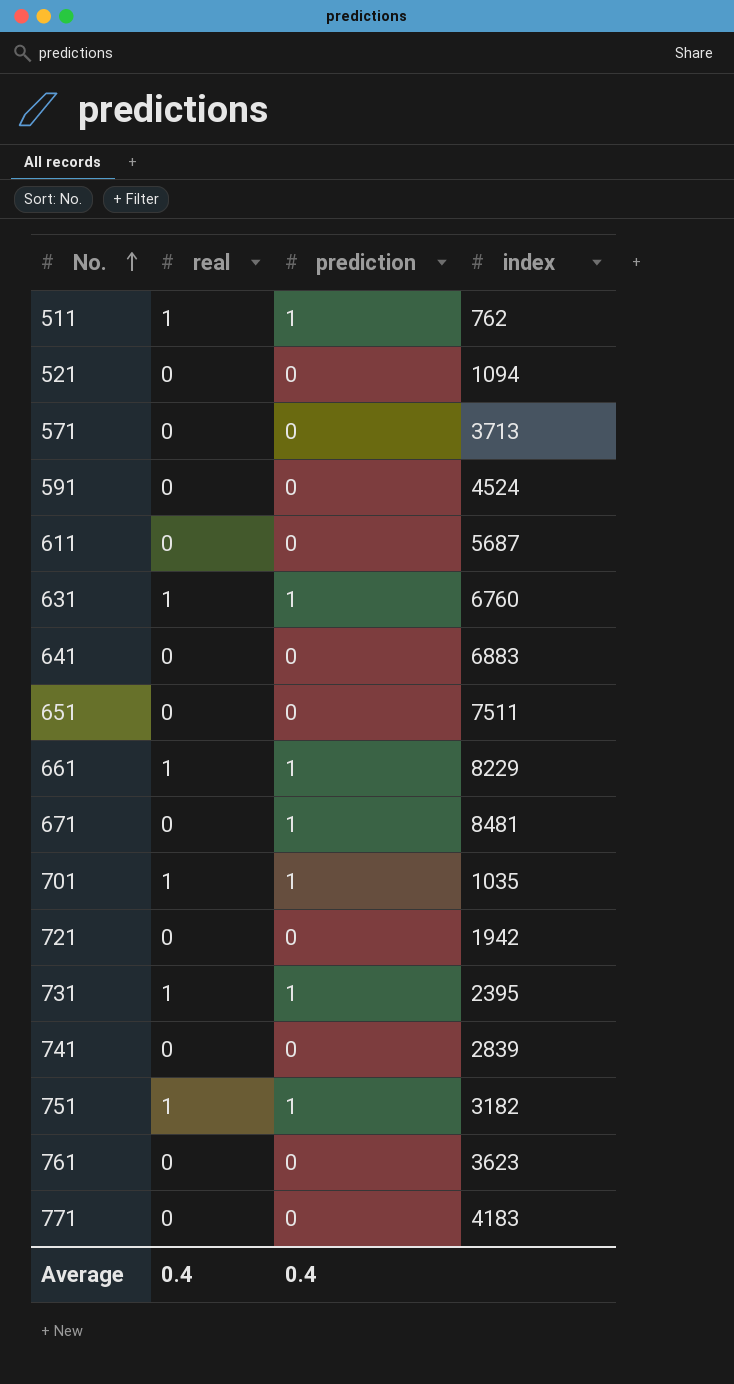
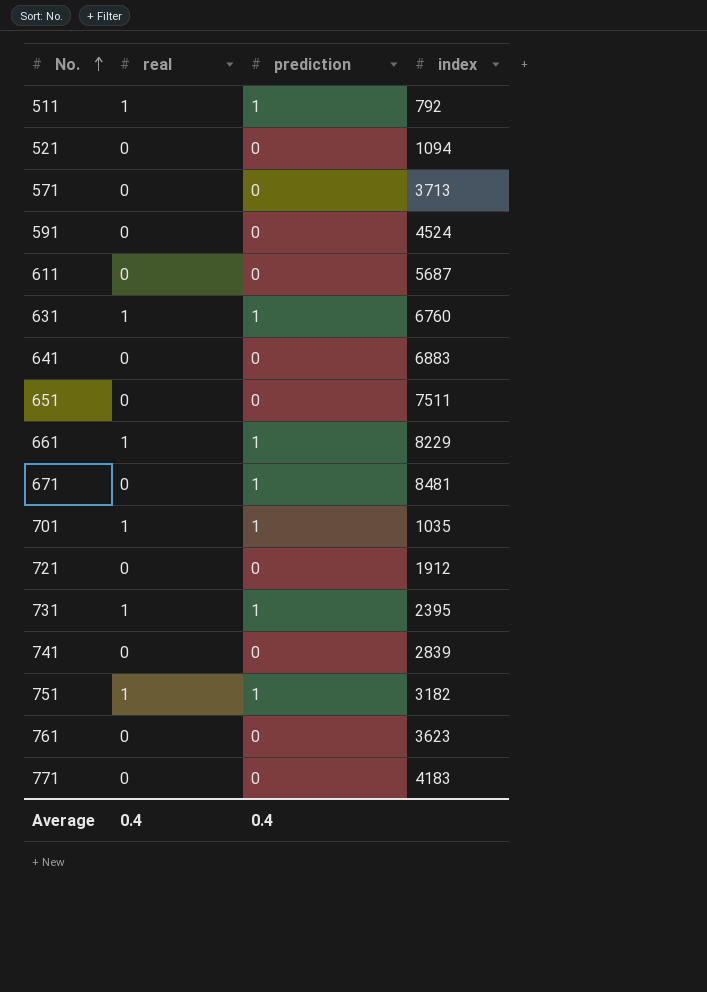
511 | index: 762 -> 792
721 | index: 1942 -> 1912

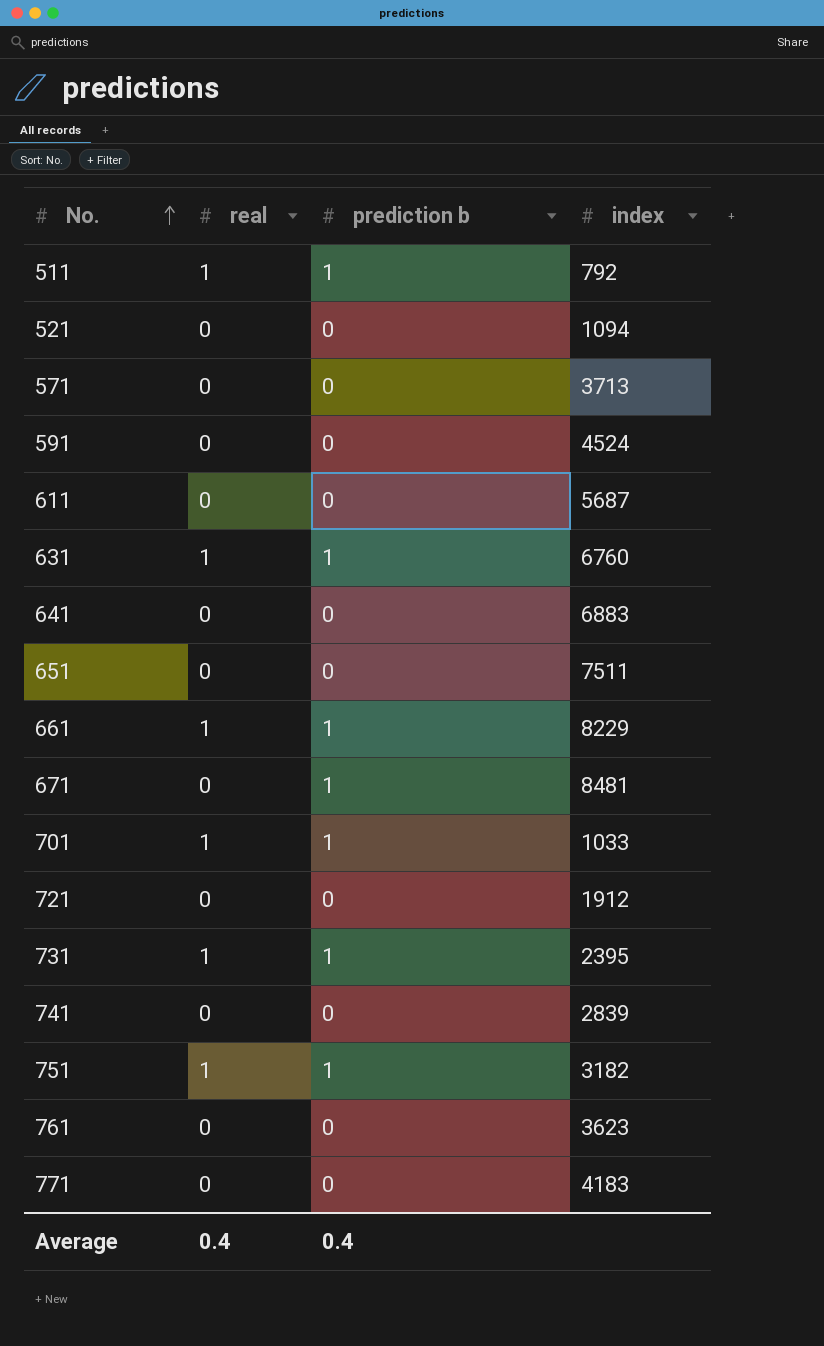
column name: prediction -> prediction b
701 | index: 1035 -> 1033

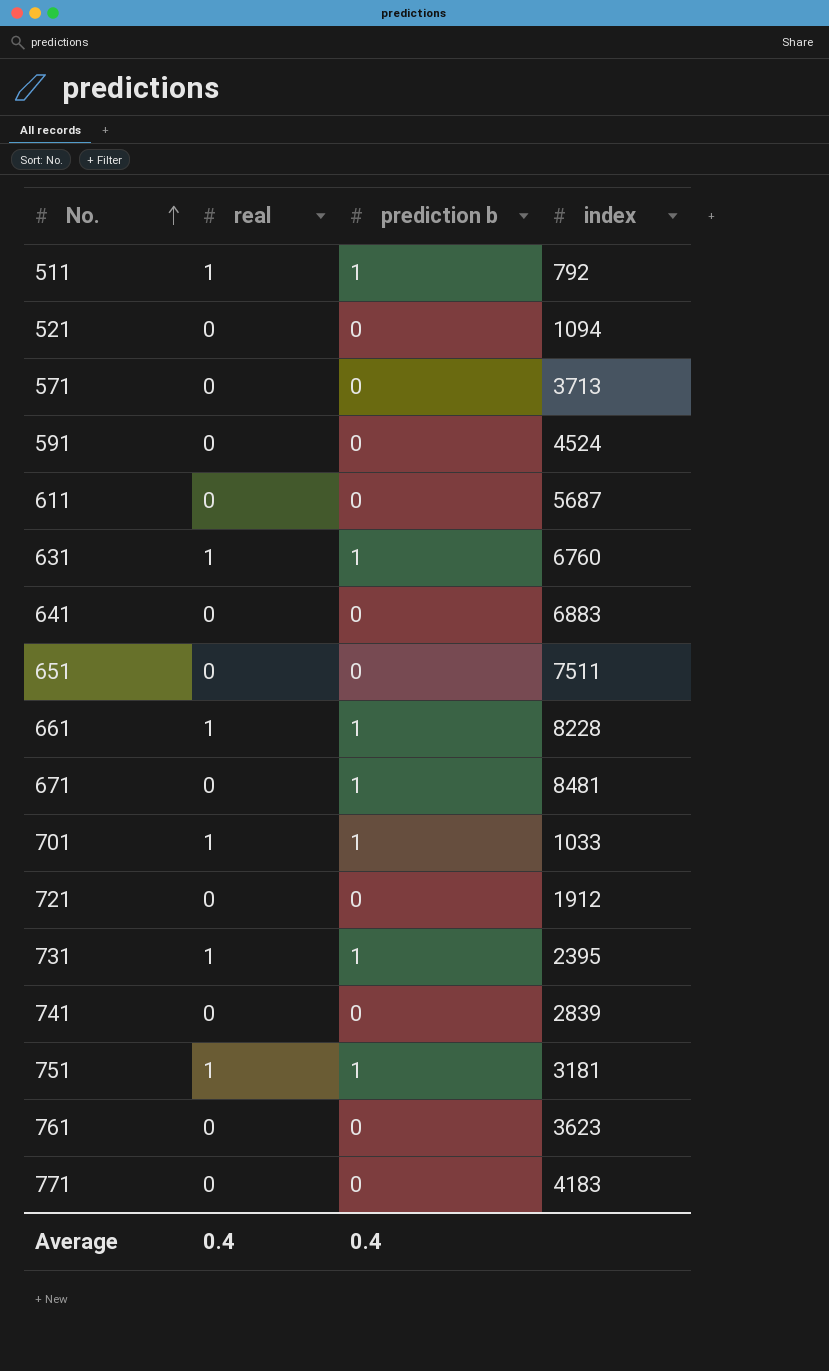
661 | index: 8229 -> 8228
751 | index: 3182 -> 3181

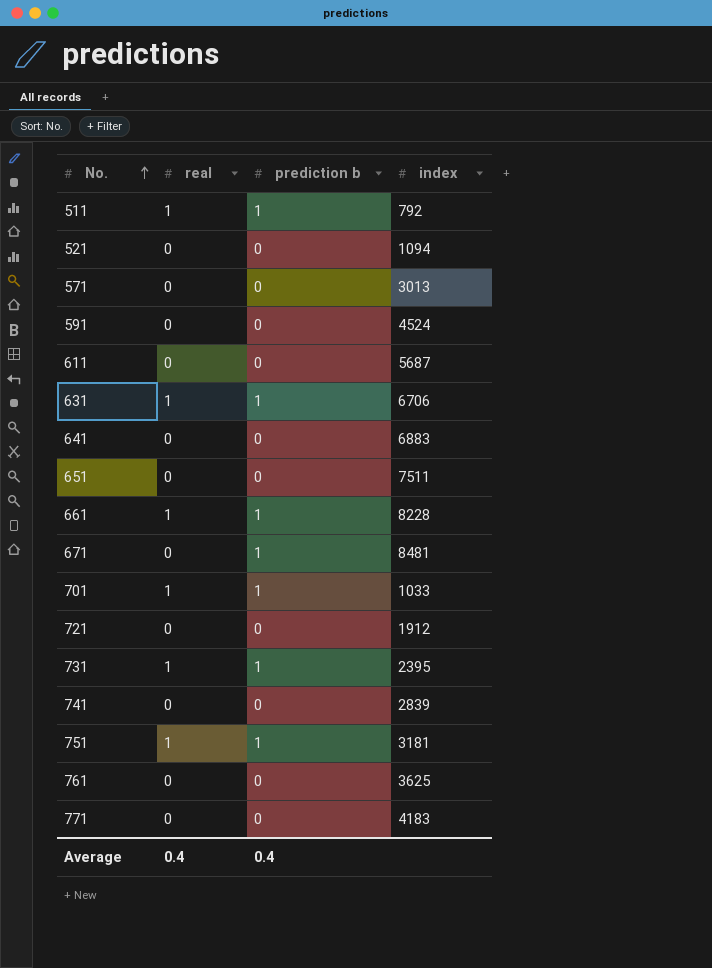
571 | index: 3713 -> 3013
631 | index: 6760 -> 6706
761 | index: 3623 -> 3625

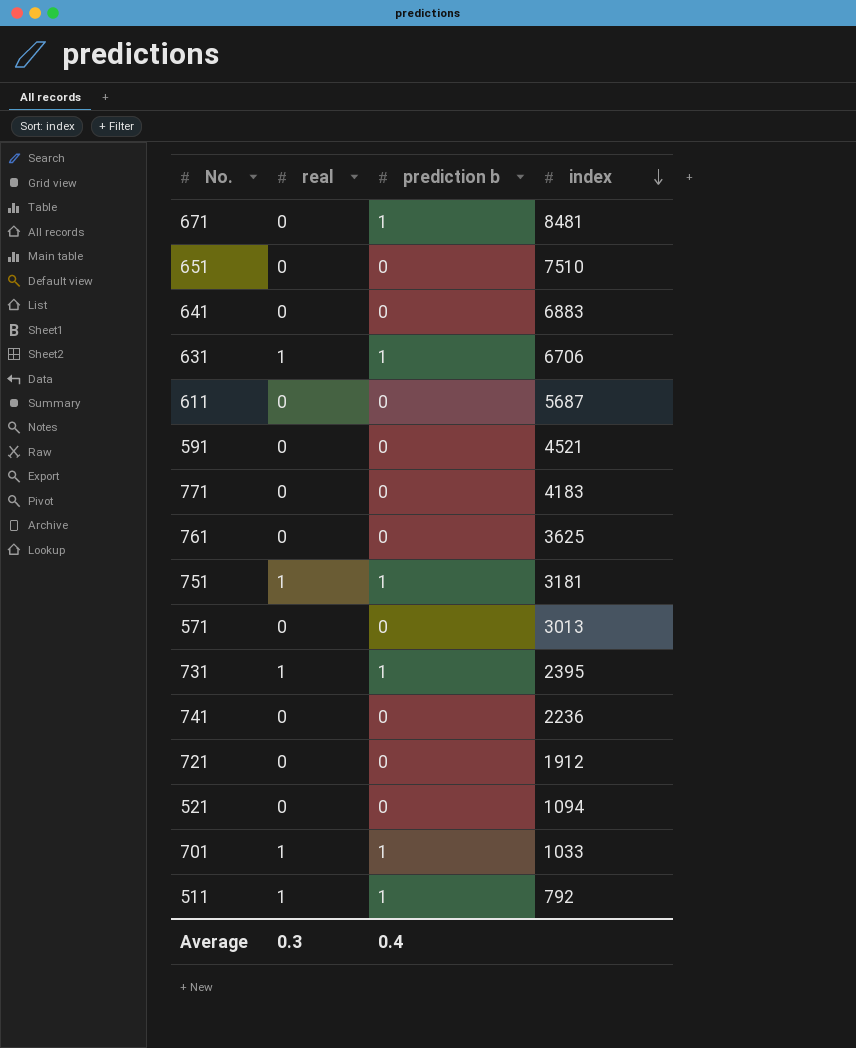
row order: No. ascending -> index descending
row 661: 1 | 1 | 8228 -> none
651 | index: 7511 -> 7510
591 | index: 4524 -> 4521
741 | index: 2839 -> 2236
Average | real: 0.4 -> 0.3

